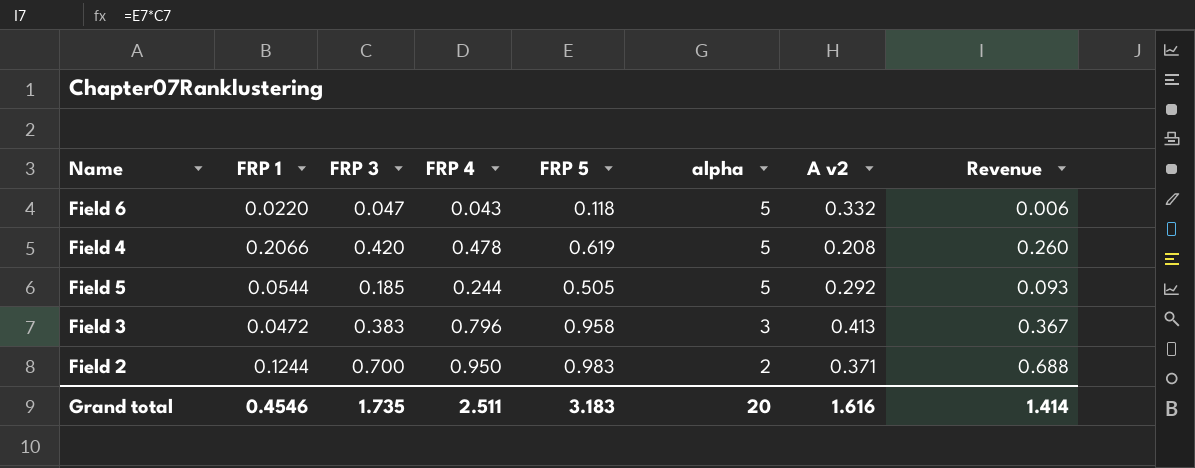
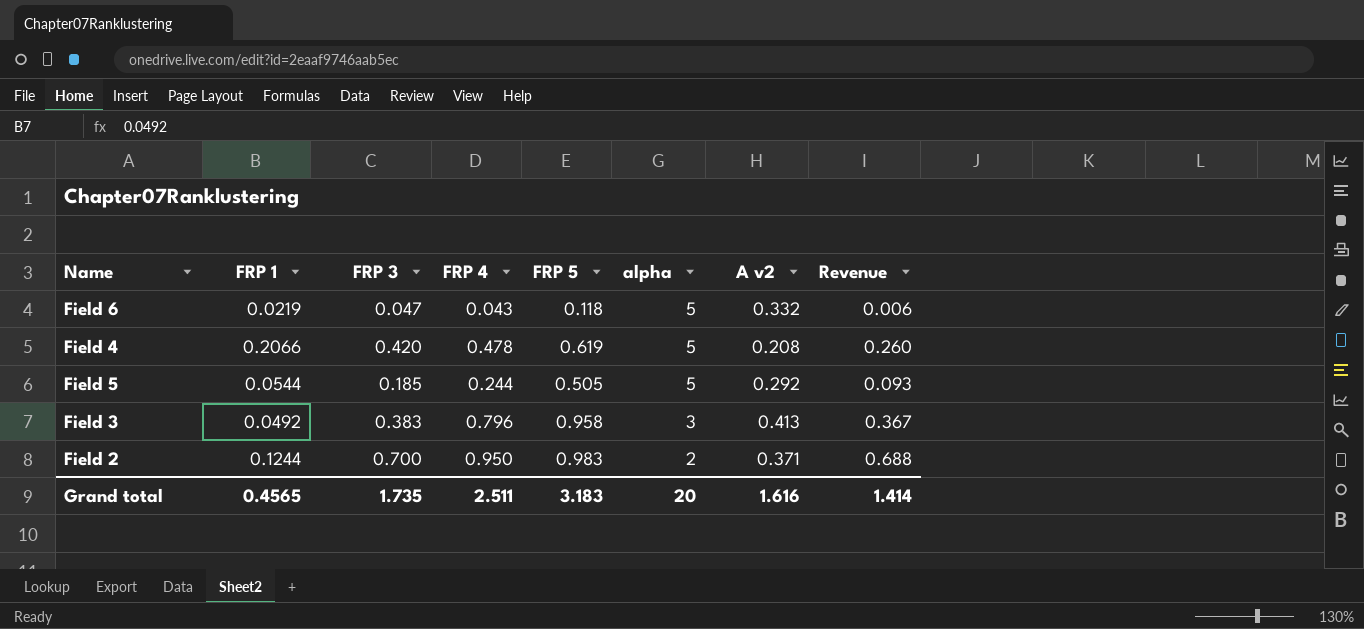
Field 6 | FRP 1: 0.0220 -> 0.0219
Field 3 | FRP 1: 0.0472 -> 0.0492
Grand total | FRP 1: 0.4546 -> 0.4565

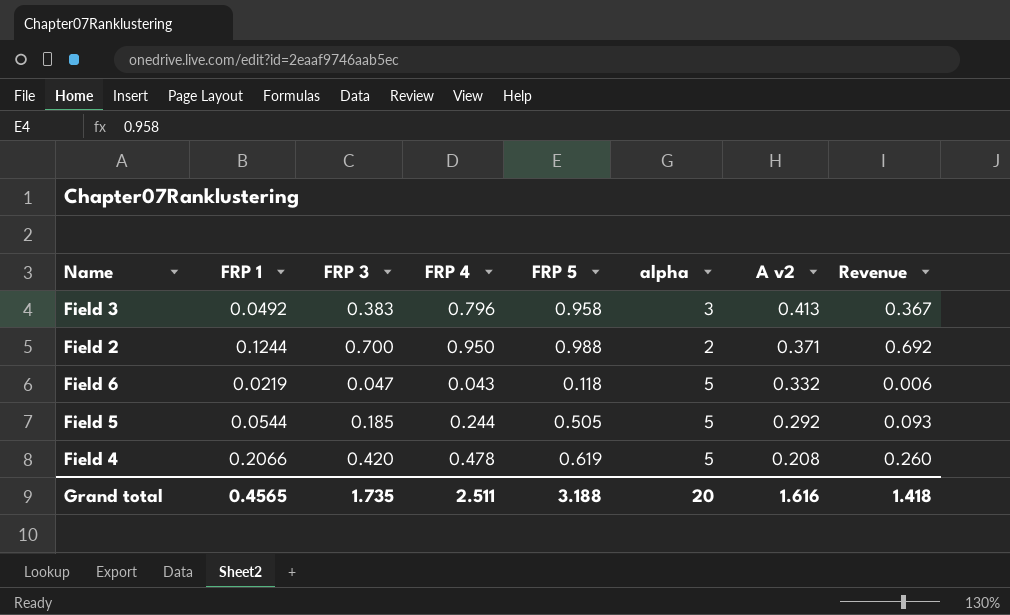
row order: alpha descending -> A v2 descending
Field 2 | FRP 5: 0.983 -> 0.988
Field 2 | Revenue: 0.688 -> 0.692
Grand total | FRP 5: 3.183 -> 3.188
Grand total | Revenue: 1.414 -> 1.418

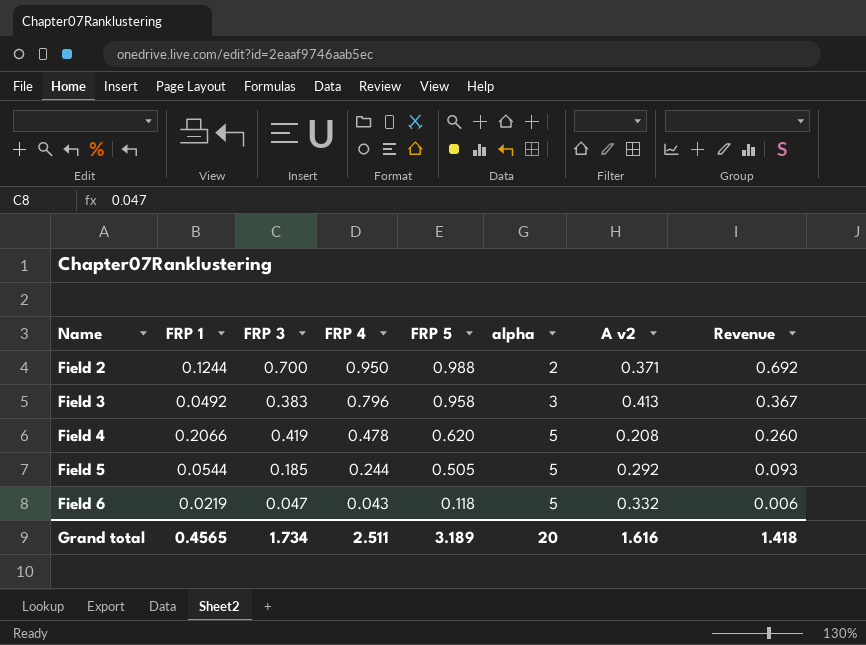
row order: A v2 descending -> Name ascending
Field 4 | FRP 3: 0.420 -> 0.419
Field 4 | FRP 5: 0.619 -> 0.620
Grand total | FRP 3: 1.735 -> 1.734
Grand total | FRP 5: 3.188 -> 3.189

